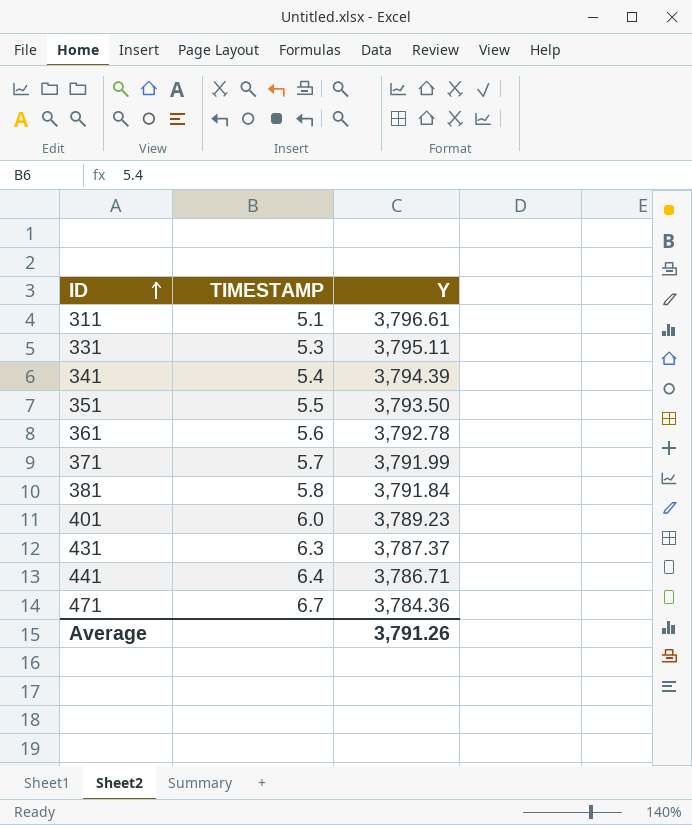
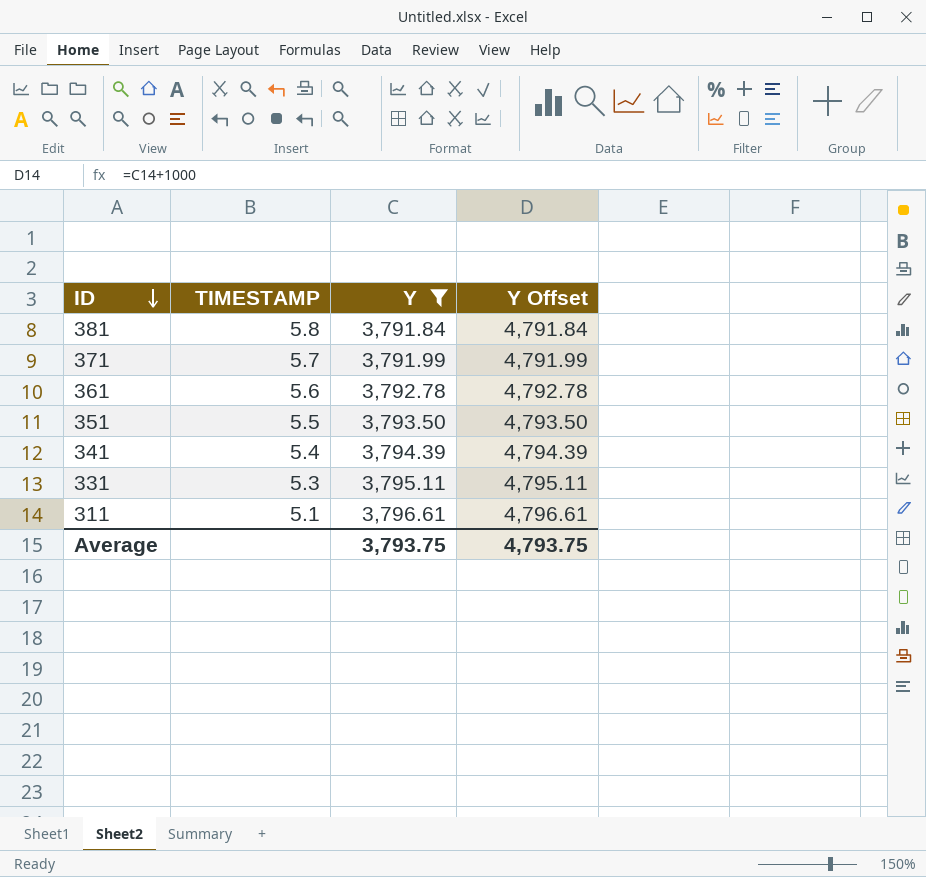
filter: none -> Y >= 3,791.84
row order: ID ascending -> ID descending
column Y Offset | formula: none -> [Y] + 1000
Average | Y: 3,791.26 -> 3,793.75

